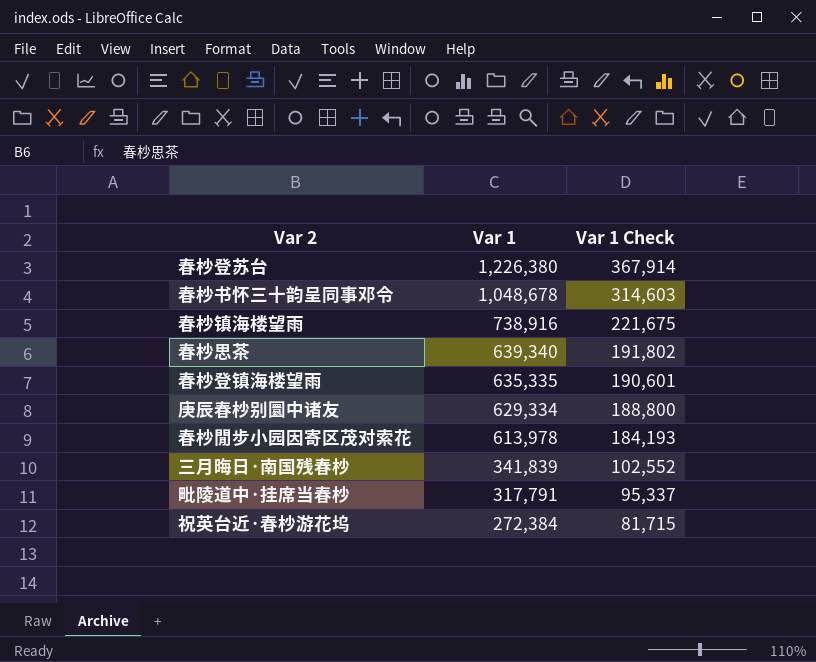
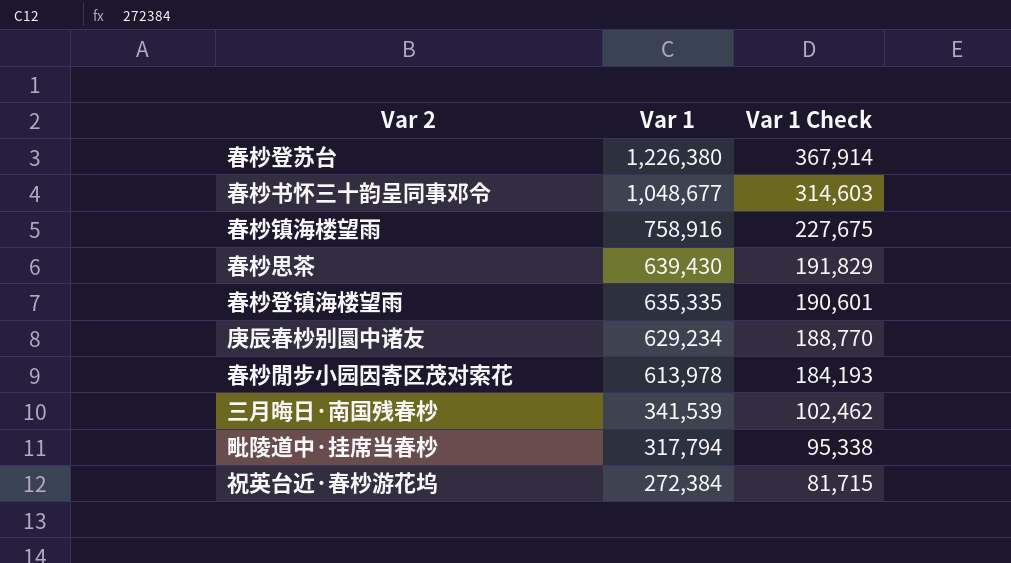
春杪书怀三十韵呈同事邓令 | Var 1: 1,048,678 -> 1,048,677
春杪镇海楼望雨 | Var 1: 738,916 -> 758,916
春杪镇海楼望雨 | Var 1 Check: 221,675 -> 227,675
春杪思茶 | Var 1: 639,340 -> 639,430
春杪思茶 | Var 1 Check: 191,802 -> 191,829
庚辰春杪别圜中诸友 | Var 1: 629,334 -> 629,234
庚辰春杪别圜中诸友 | Var 1 Check: 188,800 -> 188,770
三月晦日·南国残春杪 | Var 1: 341,839 -> 341,539
三月晦日·南国残春杪 | Var 1 Check: 102,552 -> 102,462
毗陵道中·挂席当春杪 | Var 1: 317,791 -> 317,794
毗陵道中·挂席当春杪 | Var 1 Check: 95,337 -> 95,338

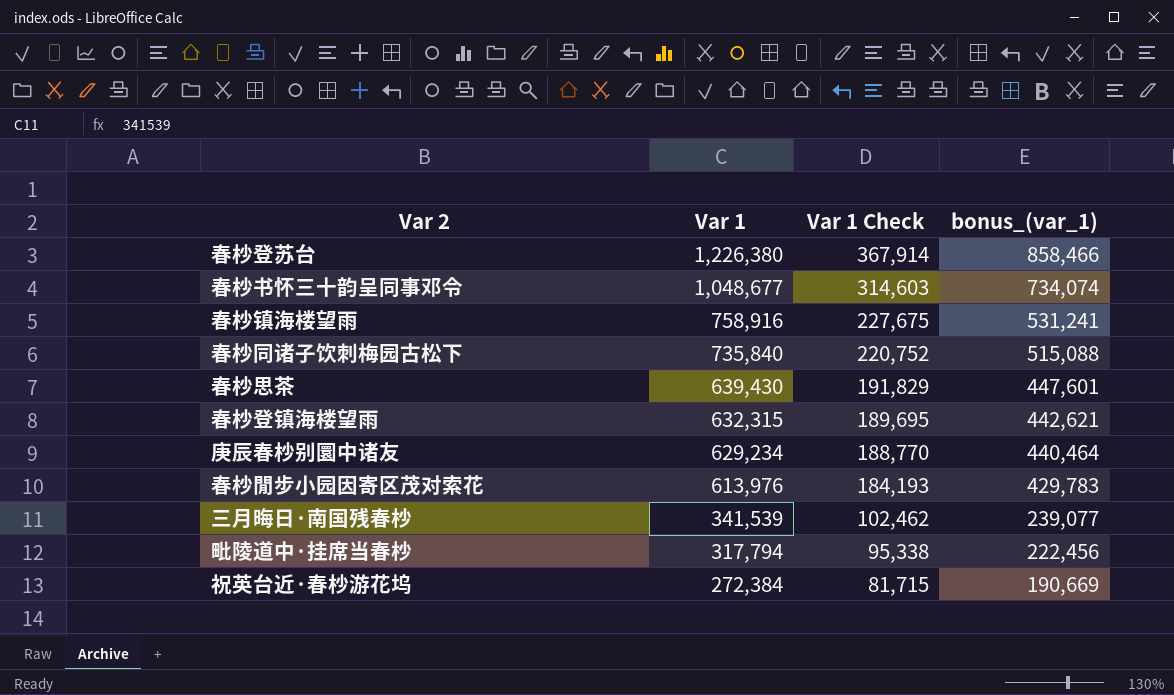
column bonus_(var_1) | formula: none -> [Var 1] * 0.7
row 春杪同诸子饮刺梅园古松下: none -> 735,840 | 220,752 | 515,088
春杪登镇海楼望雨 | Var 1: 635,335 -> 632,315
春杪登镇海楼望雨 | Var 1 Check: 190,601 -> 189,695
春杪閒步小园因寄区茂对索花 | Var 1: 613,978 -> 613,976

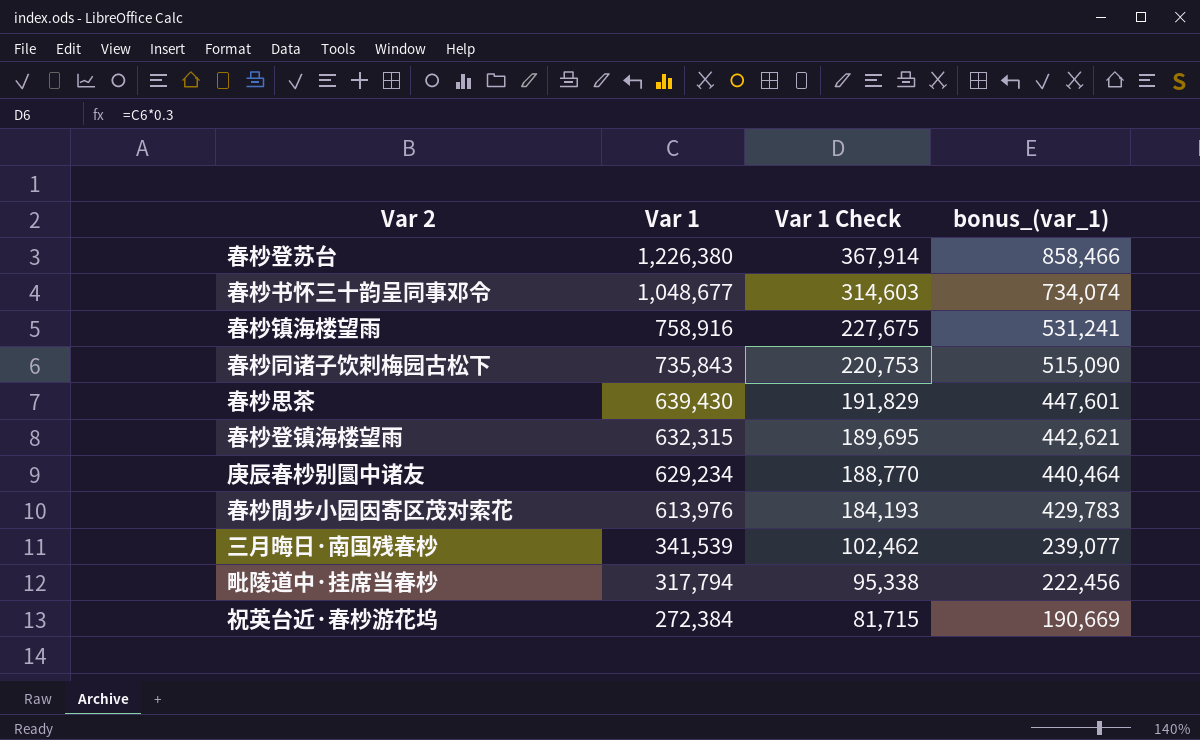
春杪同诸子饮刺梅园古松下 | Var 1: 735,840 -> 735,843
春杪同诸子饮刺梅园古松下 | Var 1 Check: 220,752 -> 220,753
春杪同诸子饮刺梅园古松下 | bonus_(var_1): 515,088 -> 515,090

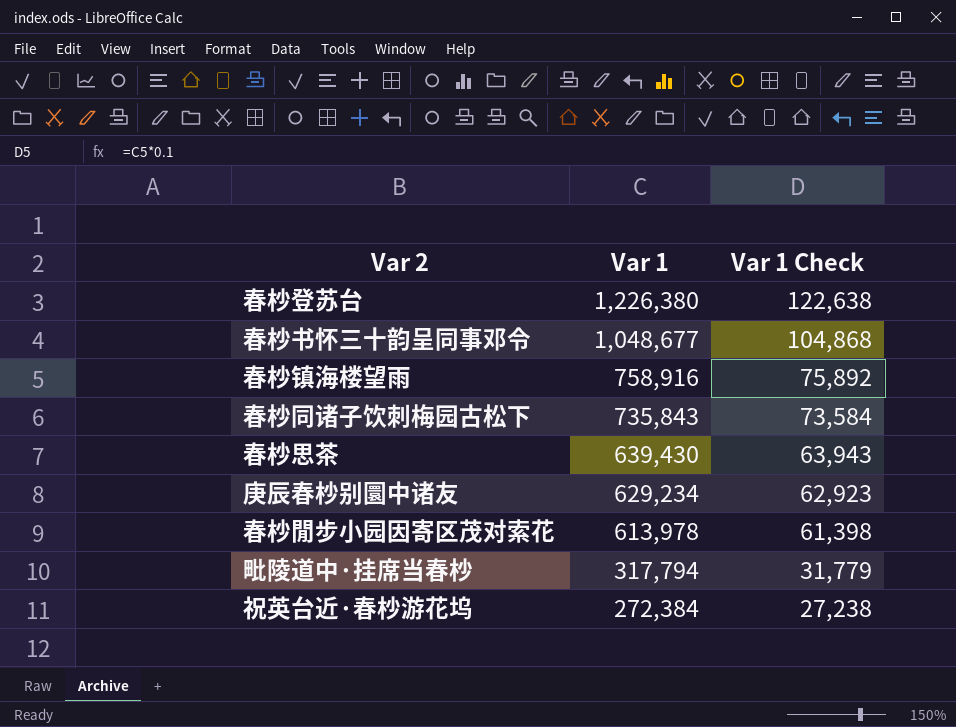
column bonus_(var_1) | formula: [Var 1] * 0.7 -> none
column Var 1 Check | formula: [Var 1] * 0.3 -> [Var 1] * 0.1
row 春杪登镇海楼望雨: 632,315 | 189,695 | 442,621 -> none
row 三月晦日·南国残春杪: 341,539 | 102,462 | 239,077 -> none
春杪閒步小园因寄区茂对索花 | Var 1: 613,976 -> 613,978

